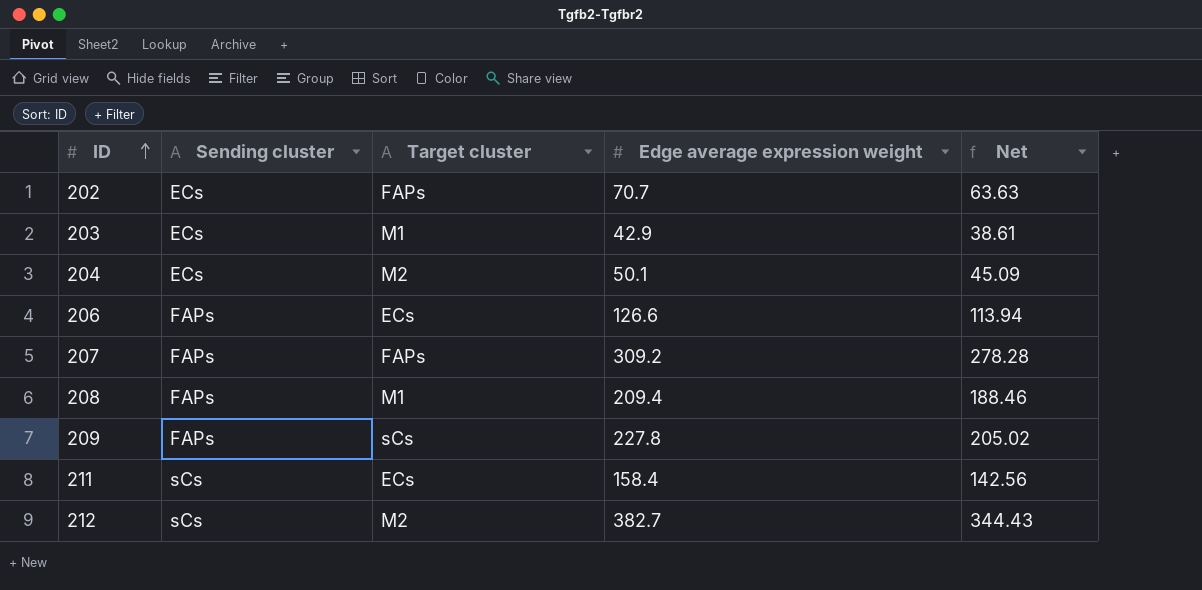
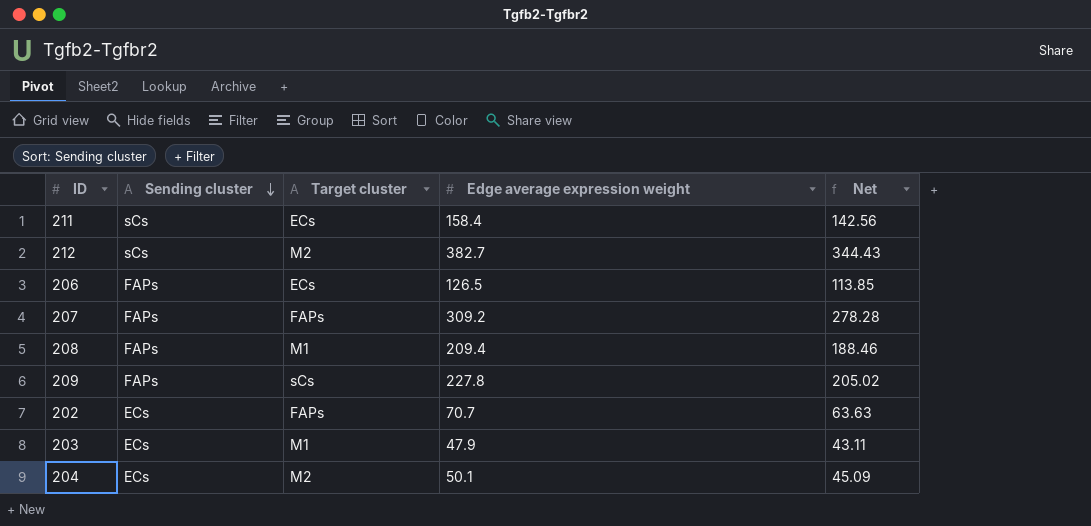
row order: ID ascending -> Sending cluster descending
206 | Edge average expression weight: 126.6 -> 126.5
206 | Net: 113.94 -> 113.85
203 | Edge average expression weight: 42.9 -> 47.9
203 | Net: 38.61 -> 43.11

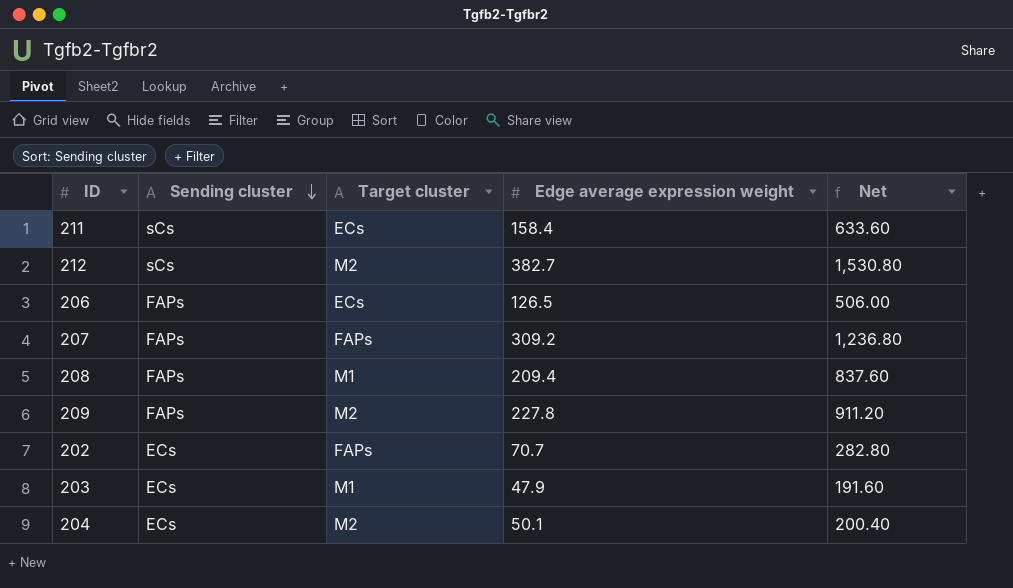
column Net | formula: [Edge average expression weight] * 0.9 -> [Edge average expression weight] * 4
209 | Target cluster: sCs -> M2

